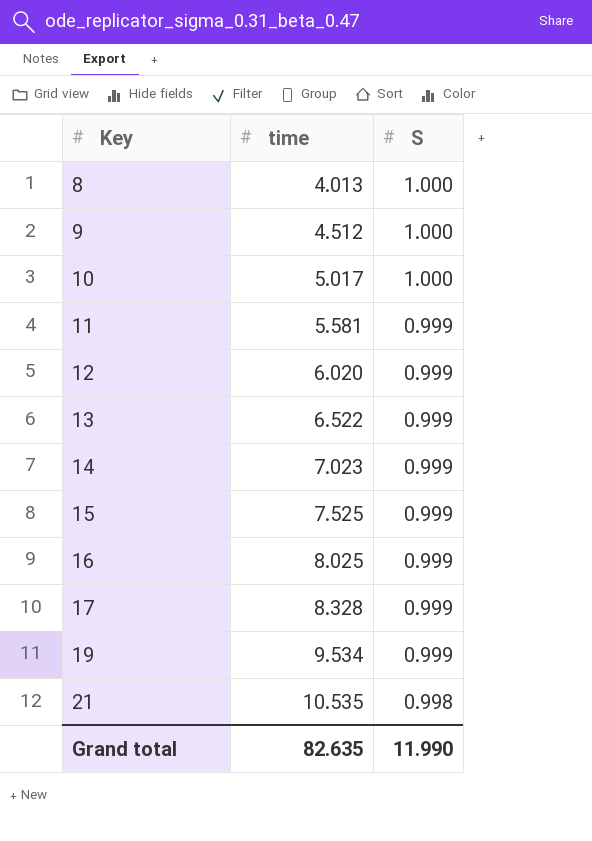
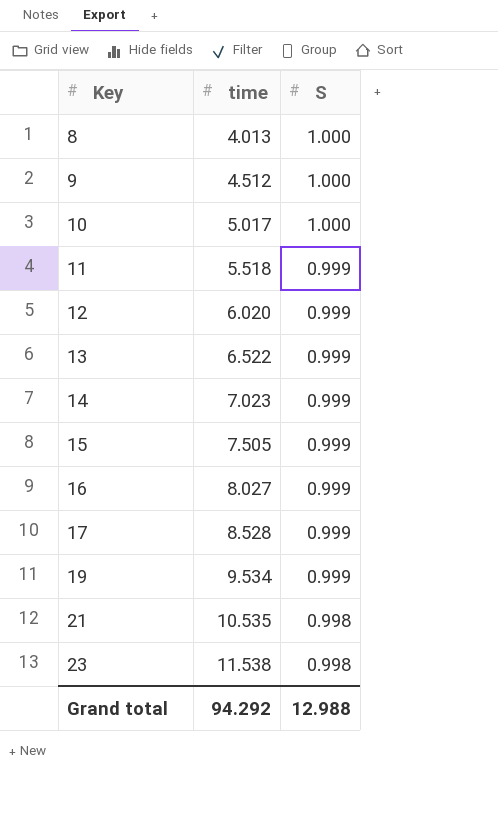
11 | time: 5.581 -> 5.518
15 | time: 7.525 -> 7.505
16 | time: 8.025 -> 8.027
17 | time: 8.328 -> 8.528
row 23: none -> 11.538 | 0.998
Grand total | time: 82.635 -> 94.292
Grand total | S: 11.990 -> 12.988

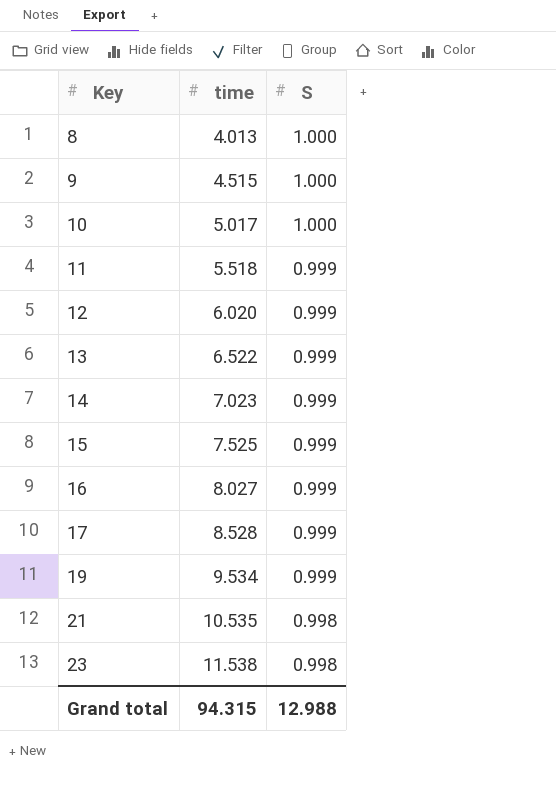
9 | time: 4.512 -> 4.515
15 | time: 7.505 -> 7.525
Grand total | time: 94.292 -> 94.315

